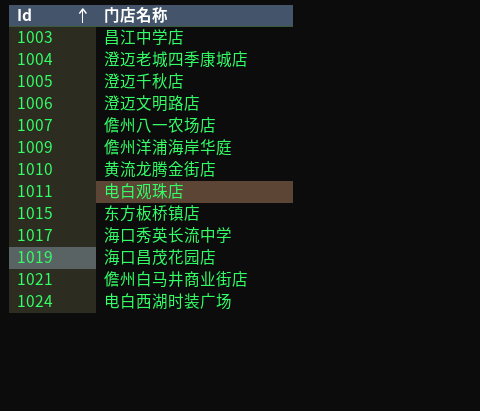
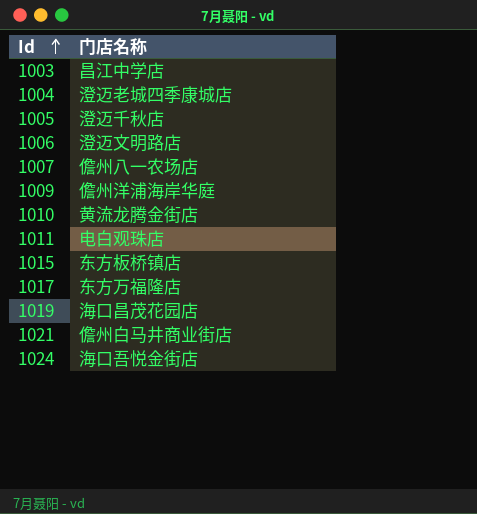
1017 | 门店名称: 海口秀英长流中学 -> 东方万福隆店
1024 | 门店名称: 电白西湖时装广场 -> 海口吾悦金街店

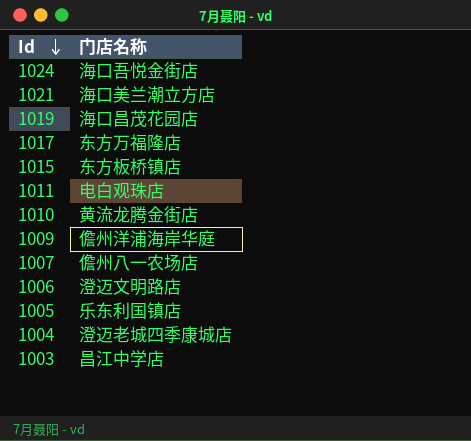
row order: Id ascending -> Id descending
1021 | 门店名称: 儋州白马井商业街店 -> 海口美兰潮立方店
1005 | 门店名称: 澄迈千秋店 -> 乐东利国镇店

